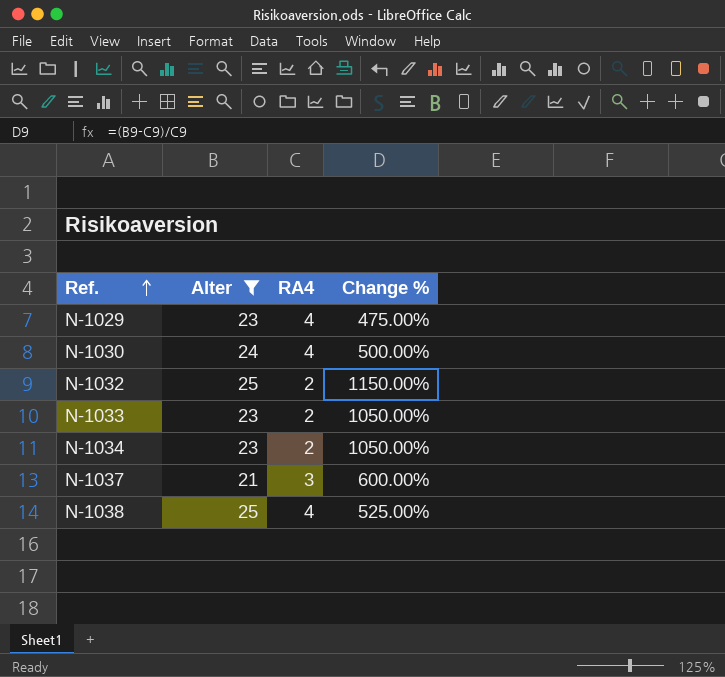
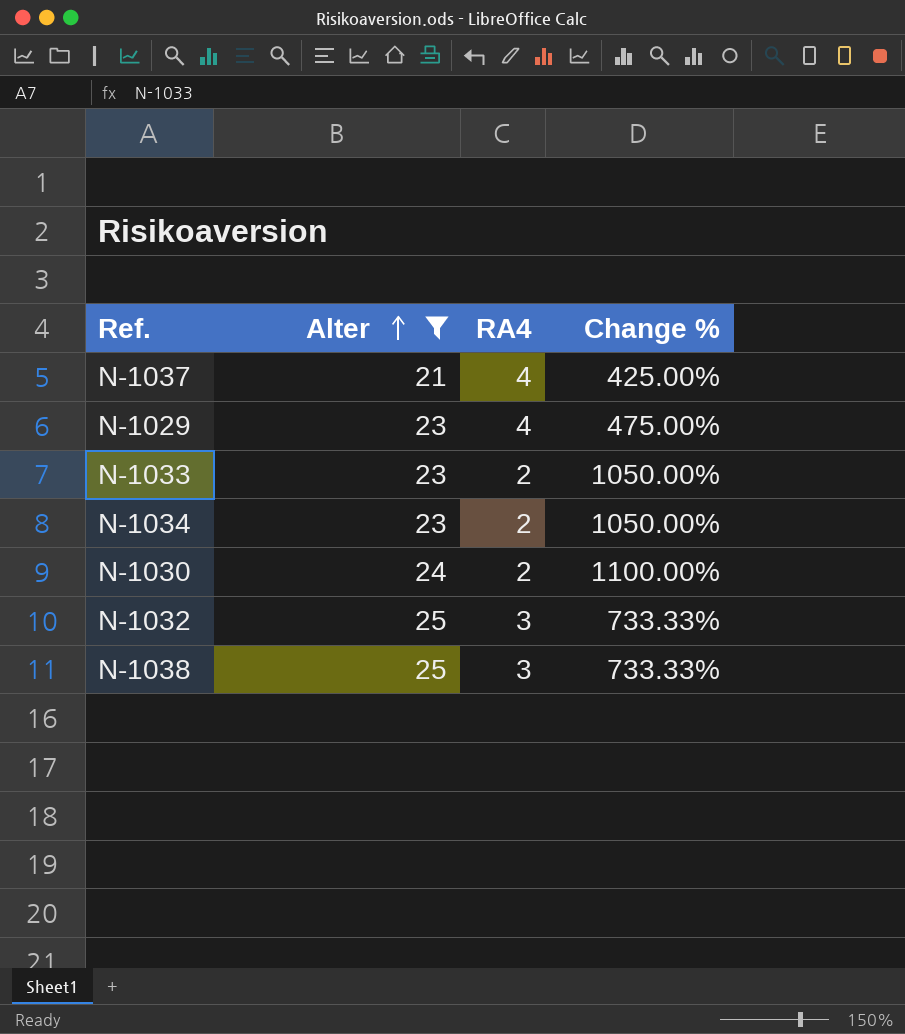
row order: Ref. ascending -> Alter ascending
N-1037 | RA4: 3 -> 4
N-1037 | Change %: 600.00% -> 425.00%
N-1030 | RA4: 4 -> 2
N-1030 | Change %: 500.00% -> 1100.00%
N-1032 | RA4: 2 -> 3
N-1032 | Change %: 1150.00% -> 733.33%
N-1038 | RA4: 4 -> 3
N-1038 | Change %: 525.00% -> 733.33%

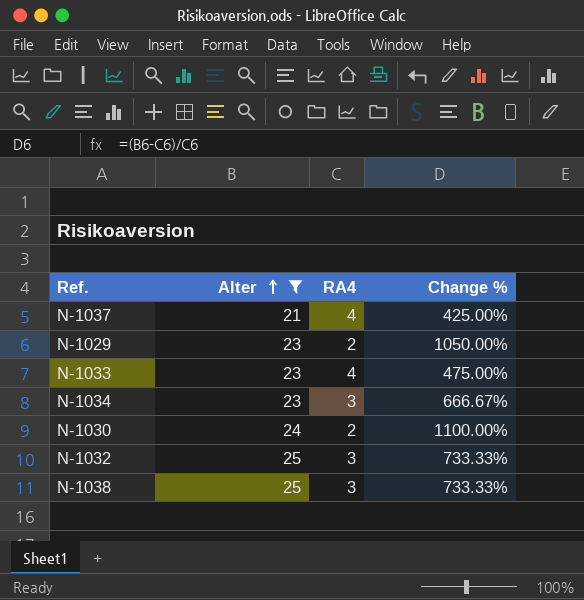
N-1029 | RA4: 4 -> 2
N-1029 | Change %: 475.00% -> 1050.00%
N-1033 | RA4: 2 -> 4
N-1033 | Change %: 1050.00% -> 475.00%
N-1034 | RA4: 2 -> 3
N-1034 | Change %: 1050.00% -> 666.67%

